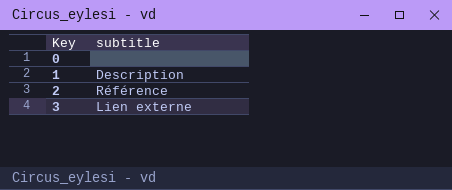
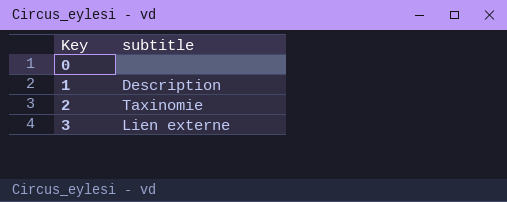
2 | subtitle: Référence -> Taxinomie

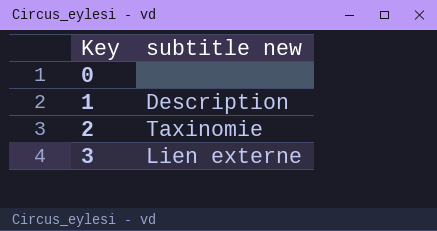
column name: subtitle -> subtitle new

